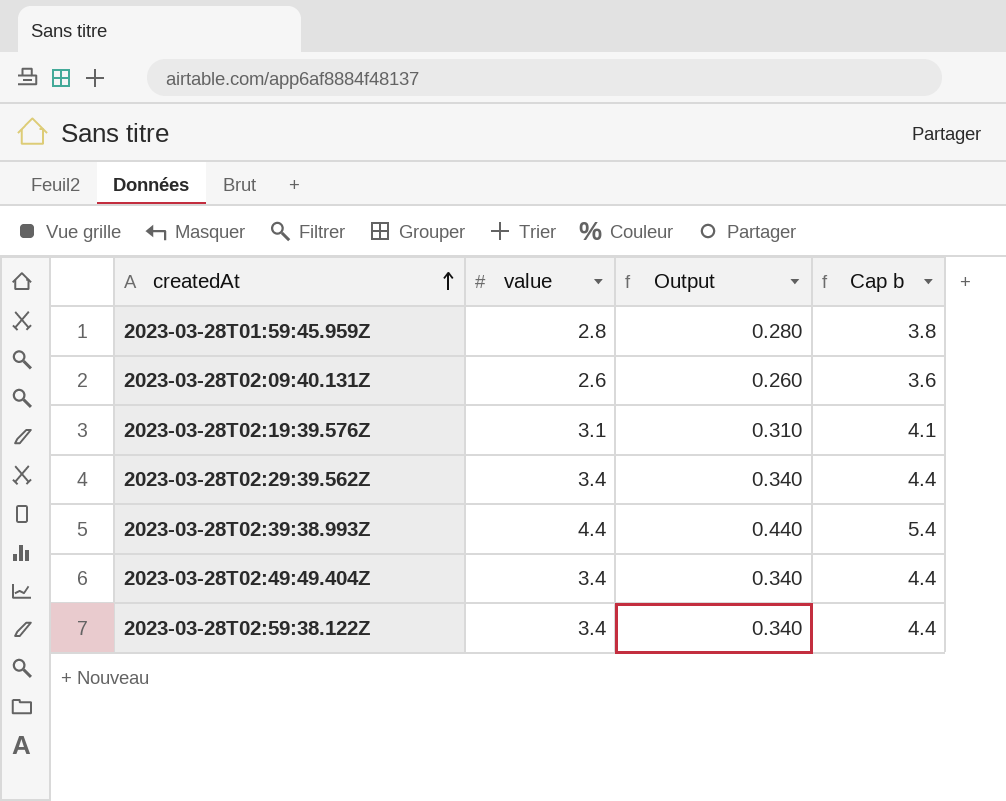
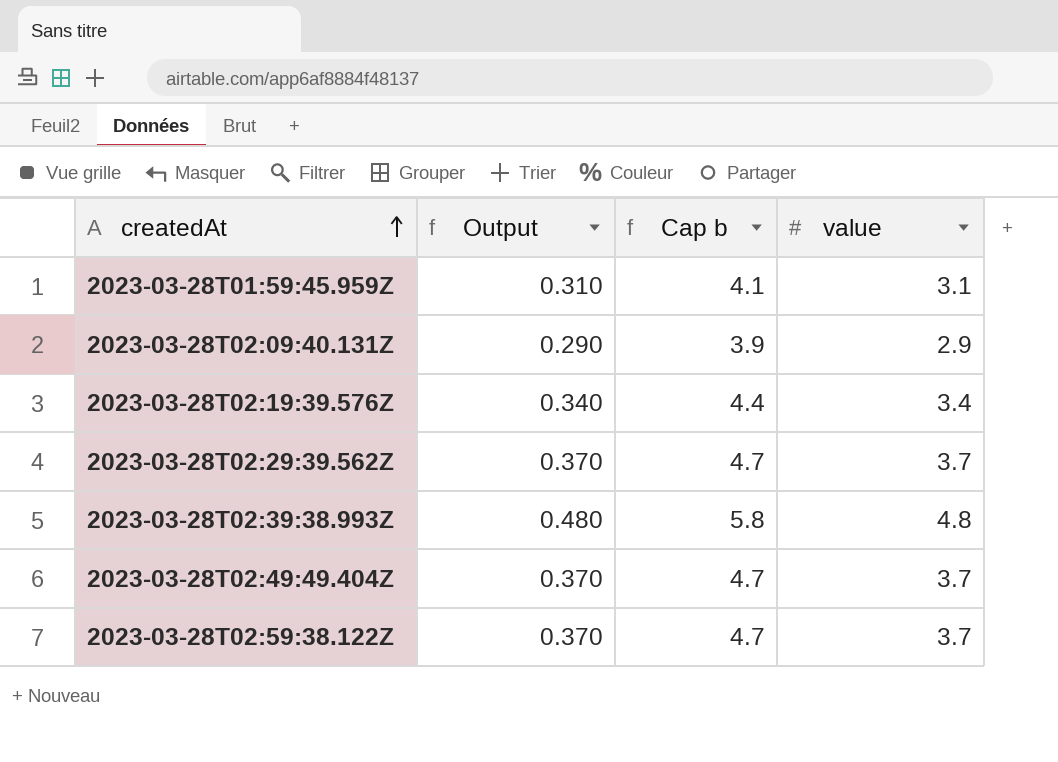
column value | position: 2 -> 4
2023-03-28T01:59:45.959Z | Output: 0.280 -> 0.310
2023-03-28T01:59:45.959Z | Cap b: 3.8 -> 4.1
2023-03-28T01:59:45.959Z | value: 2.8 -> 3.1
2023-03-28T02:09:40.131Z | Output: 0.260 -> 0.290
2023-03-28T02:09:40.131Z | Cap b: 3.6 -> 3.9
2023-03-28T02:09:40.131Z | value: 2.6 -> 2.9
2023-03-28T02:19:39.576Z | Output: 0.310 -> 0.340
2023-03-28T02:19:39.576Z | Cap b: 4.1 -> 4.4
2023-03-28T02:19:39.576Z | value: 3.1 -> 3.4
2023-03-28T02:29:39.562Z | Output: 0.340 -> 0.370
2023-03-28T02:29:39.562Z | Cap b: 4.4 -> 4.7
2023-03-28T02:29:39.562Z | value: 3.4 -> 3.7
2023-03-28T02:39:38.993Z | Output: 0.440 -> 0.480
2023-03-28T02:39:38.993Z | Cap b: 5.4 -> 5.8
2023-03-28T02:39:38.993Z | value: 4.4 -> 4.8
2023-03-28T02:49:49.404Z | Output: 0.340 -> 0.370
2023-03-28T02:49:49.404Z | Cap b: 4.4 -> 4.7
2023-03-28T02:49:49.404Z | value: 3.4 -> 3.7
2023-03-28T02:59:38.122Z | Output: 0.340 -> 0.370
2023-03-28T02:59:38.122Z | Cap b: 4.4 -> 4.7
2023-03-28T02:59:38.122Z | value: 3.4 -> 3.7

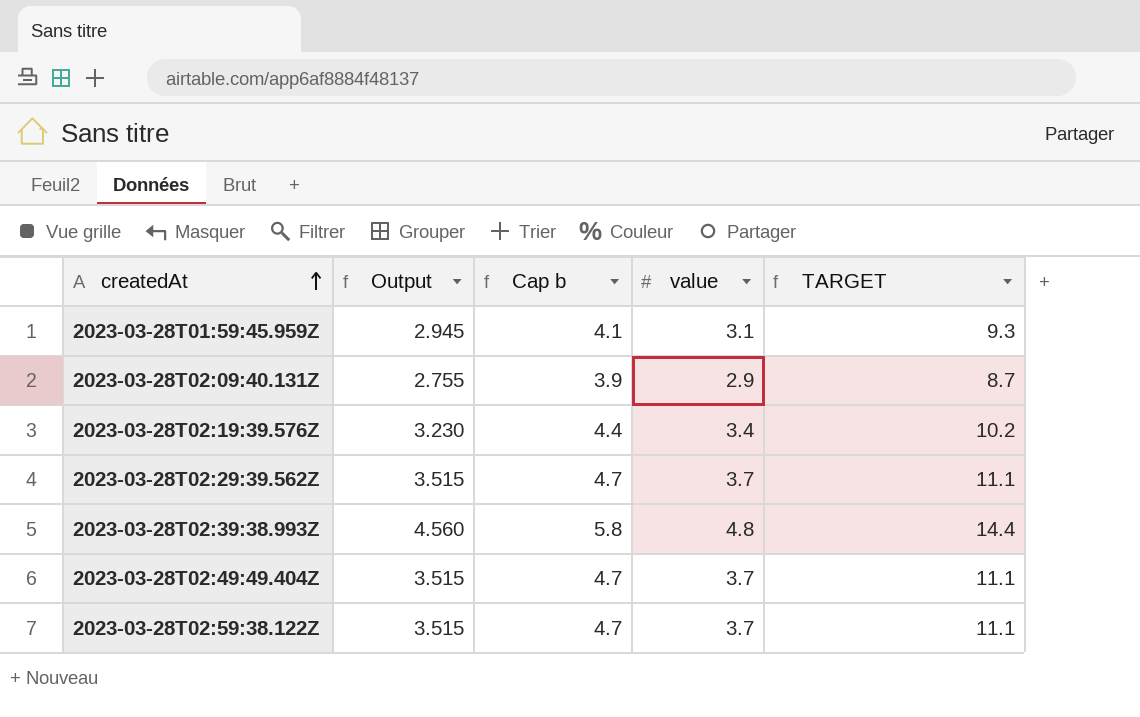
column Output | formula: [value] * 0.1 -> [value] * 0.95
column TARGET | formula: none -> [value] * 3

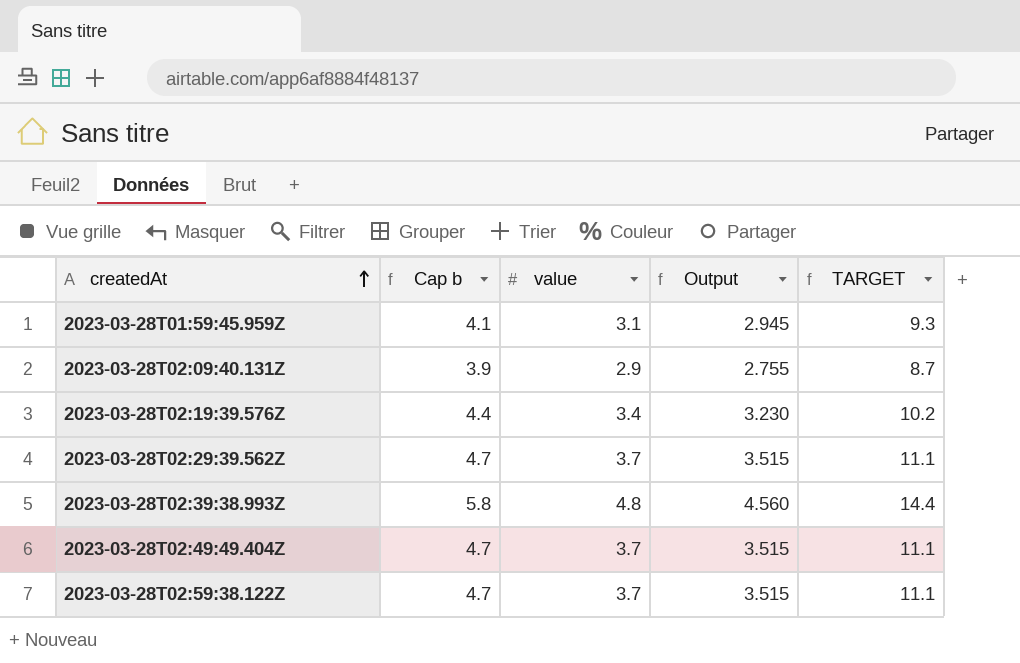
column Output | position: 2 -> 4

